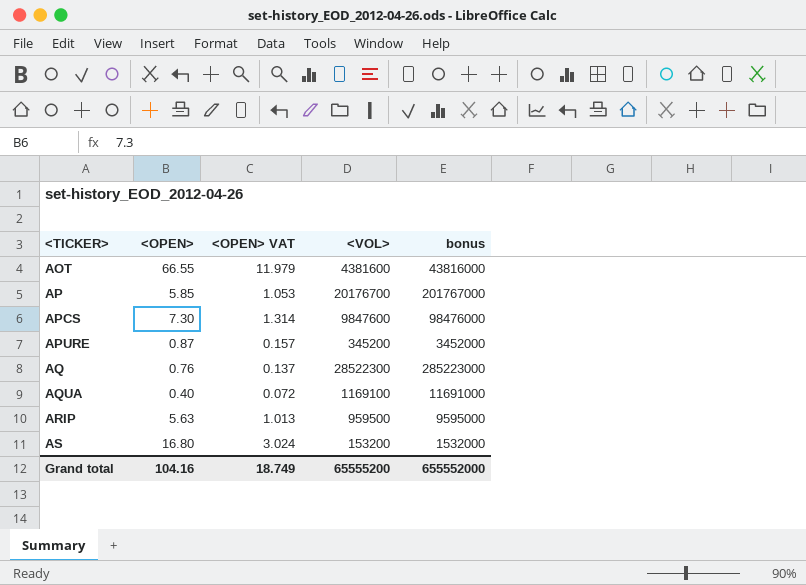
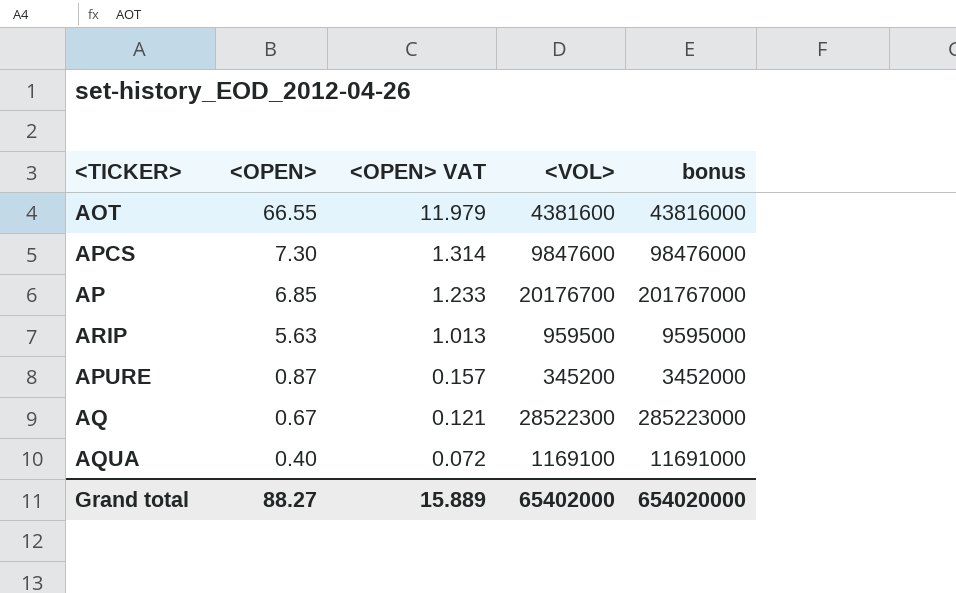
row order: <TICKER> ascending -> <OPEN> descending
row AS: 16.80 | 3.024 | 153200 | 1532000 -> none
AP | <OPEN>: 5.85 -> 6.85
AP | <OPEN> VAT: 1.053 -> 1.233
AQ | <OPEN>: 0.76 -> 0.67
AQ | <OPEN> VAT: 0.137 -> 0.121
Grand total | <OPEN>: 104.16 -> 88.27
Grand total | <OPEN> VAT: 18.749 -> 15.889
Grand total | <VOL>: 65555200 -> 65402000
Grand total | bonus: 655552000 -> 654020000

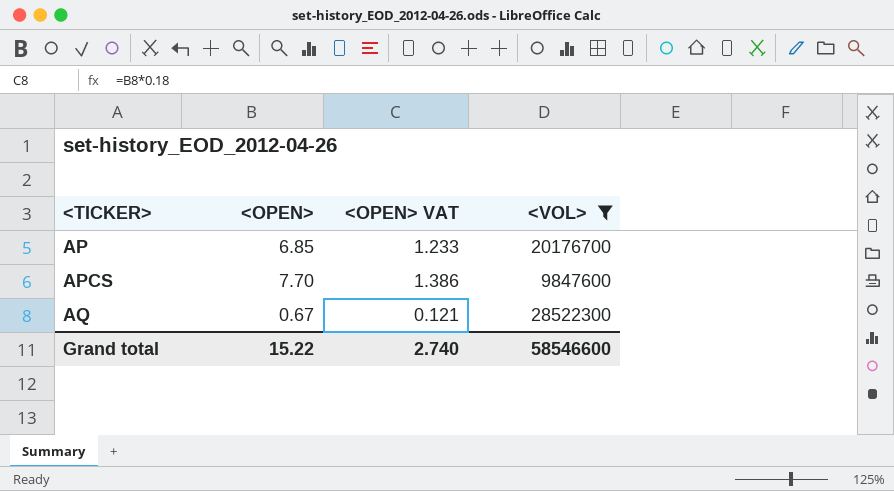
filter: none -> <VOL> >= 9847600
row order: <OPEN> descending -> <TICKER> ascending
column bonus | formula: [<VOL>] * 10 -> none
APCS | <OPEN>: 7.30 -> 7.70
APCS | <OPEN> VAT: 1.314 -> 1.386
Grand total | <OPEN>: 88.27 -> 15.22
Grand total | <OPEN> VAT: 15.889 -> 2.740
Grand total | <VOL>: 65402000 -> 58546600

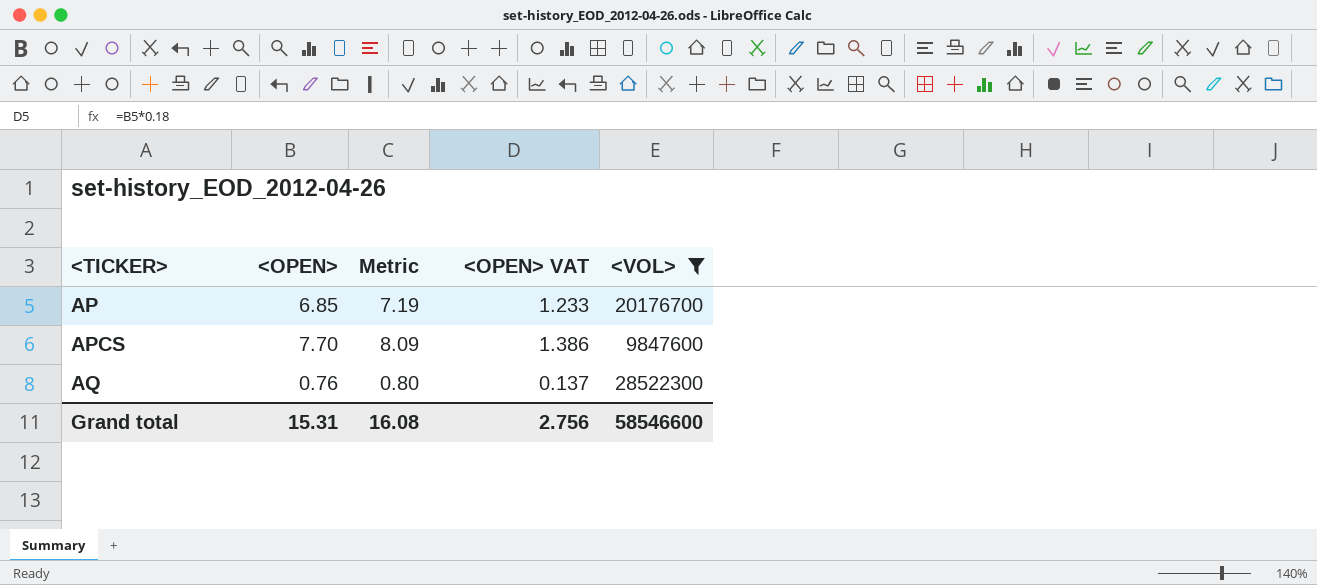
column Metric | formula: none -> [<OPEN>] * 1.05
AQ | <OPEN>: 0.67 -> 0.76
AQ | <OPEN> VAT: 0.121 -> 0.137
Grand total | <OPEN>: 15.22 -> 15.31
Grand total | <OPEN> VAT: 2.740 -> 2.756

